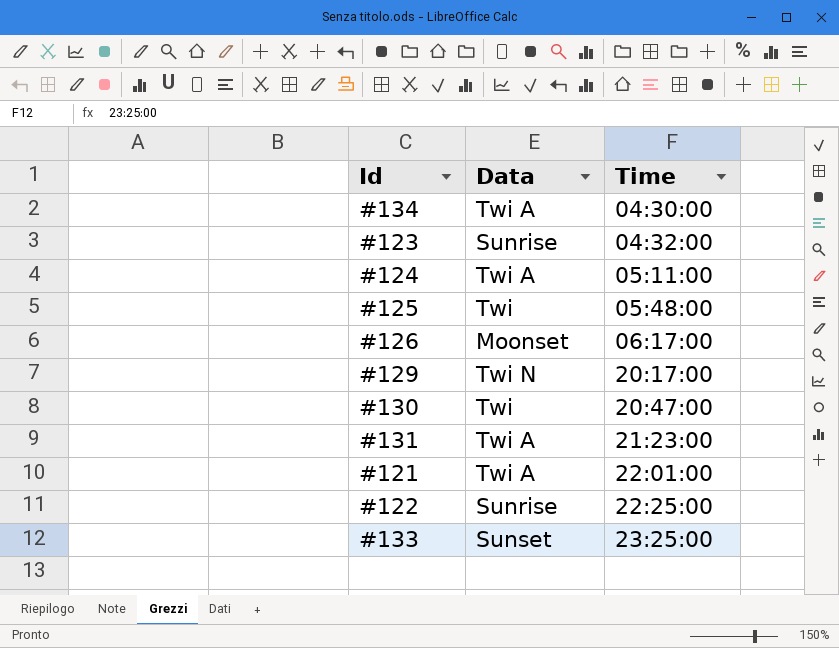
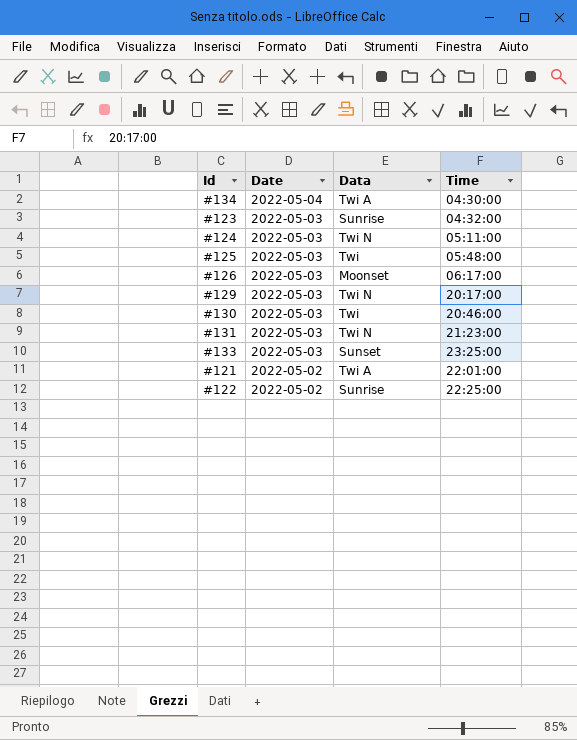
row order: Time ascending -> Date descending
column Date | position: none -> 2
#124 | Data: Twi A -> Twi N
#130 | Time: 20:47:00 -> 20:46:00
#131 | Data: Twi A -> Twi N

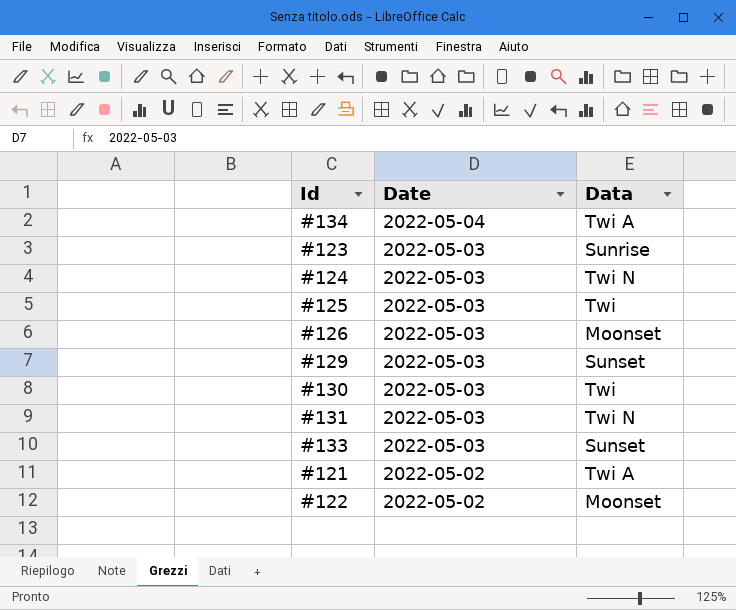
column Time | position: 4 -> none
#129 | Data: Twi N -> Sunset
#122 | Data: Sunrise -> Moonset

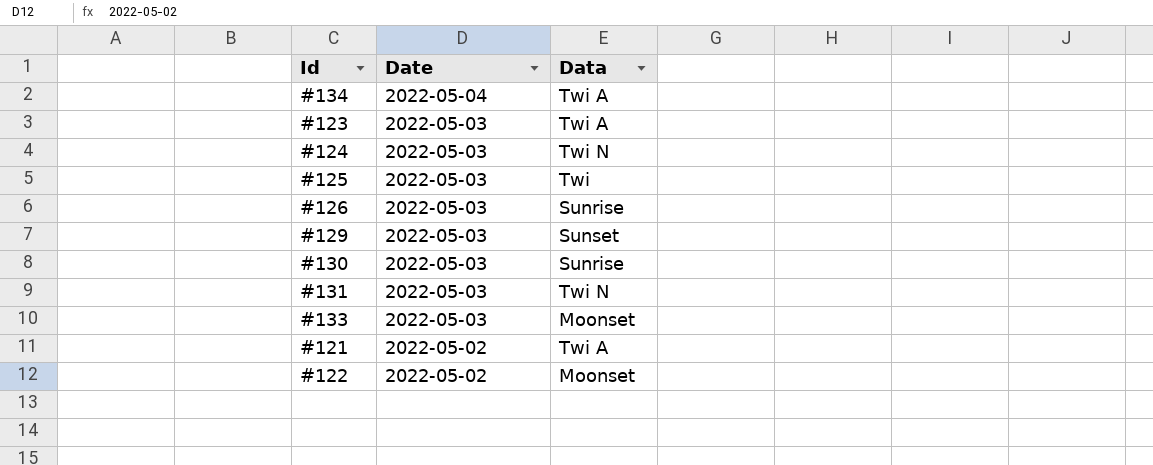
#123 | Data: Sunrise -> Twi A
#126 | Data: Moonset -> Sunrise
#130 | Data: Twi -> Sunrise
#133 | Data: Sunset -> Moonset

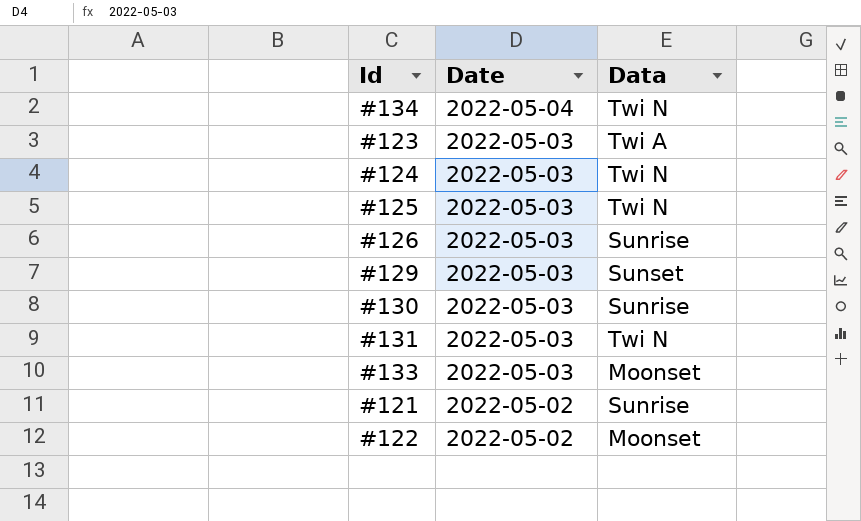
#134 | Data: Twi A -> Twi N
#125 | Data: Twi -> Twi N
#121 | Data: Twi A -> Sunrise

